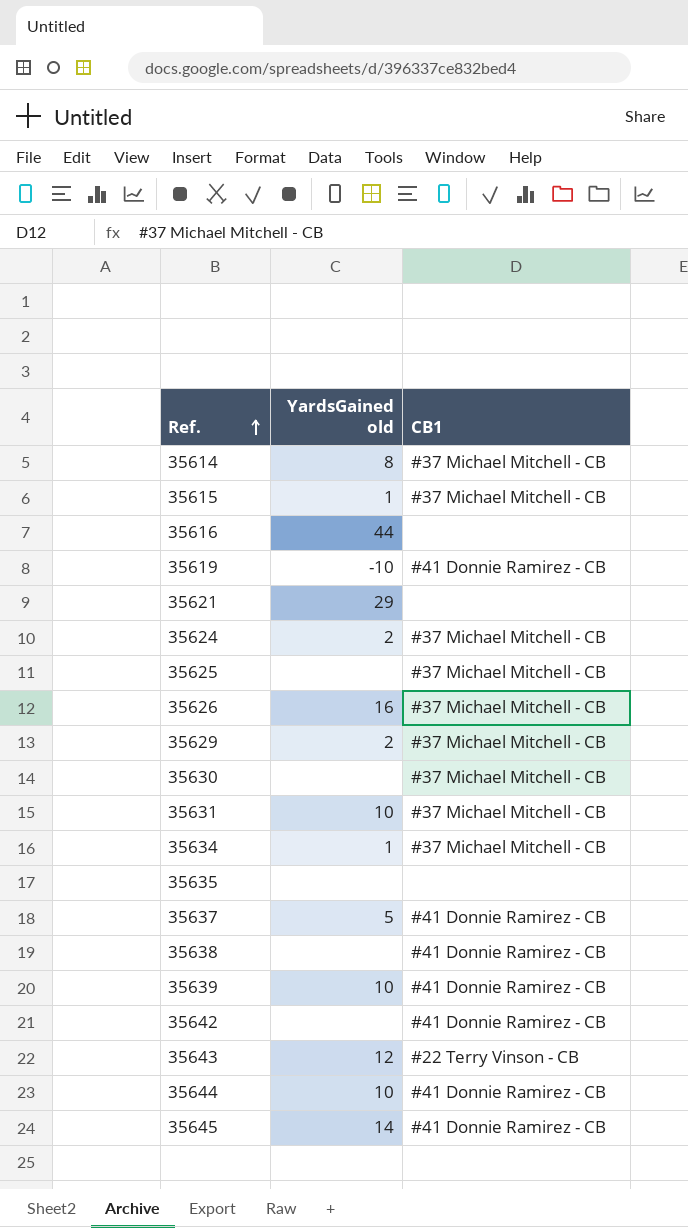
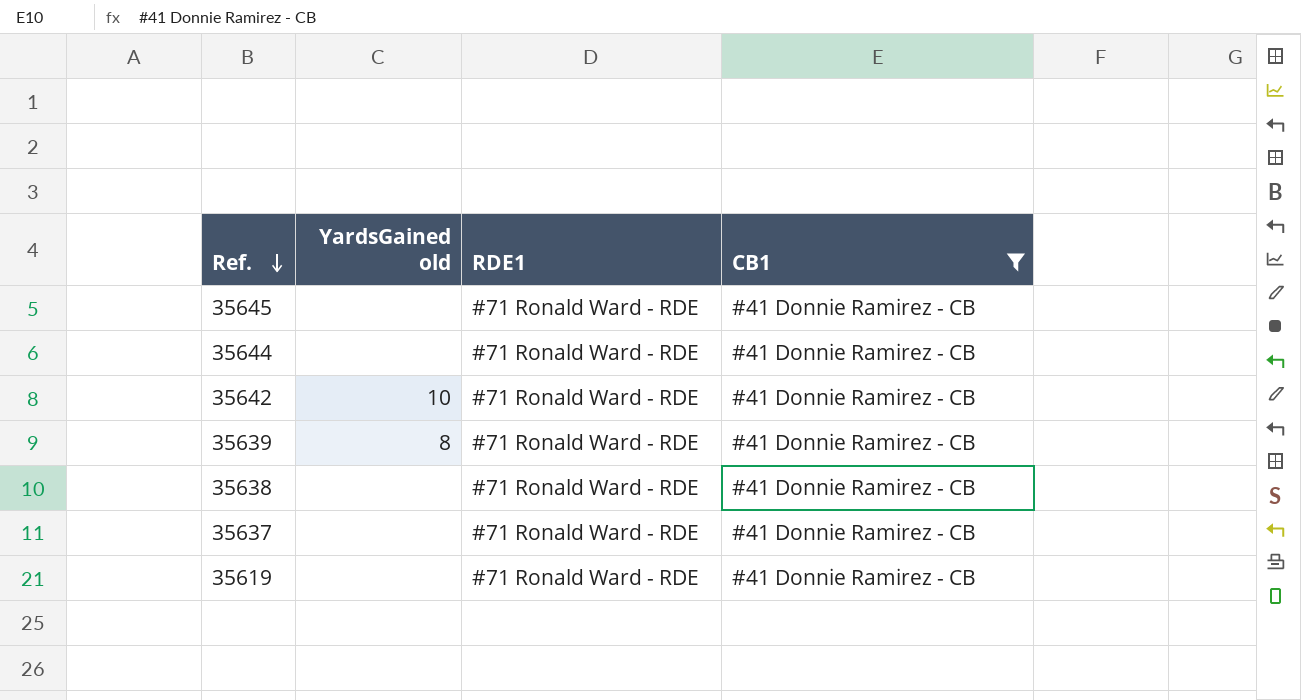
filter: none -> CB1 = #41 Donnie Ramirez - CB
row order: Ref. ascending -> Ref. descending
column RDE1 | position: none -> 3
35645 | YardsGained old: 14 -> none
35644 | YardsGained old: 10 -> none
35642 | YardsGained old: none -> 10
35639 | YardsGained old: 10 -> 8
35637 | YardsGained old: 5 -> none
35619 | YardsGained old: -10 -> none

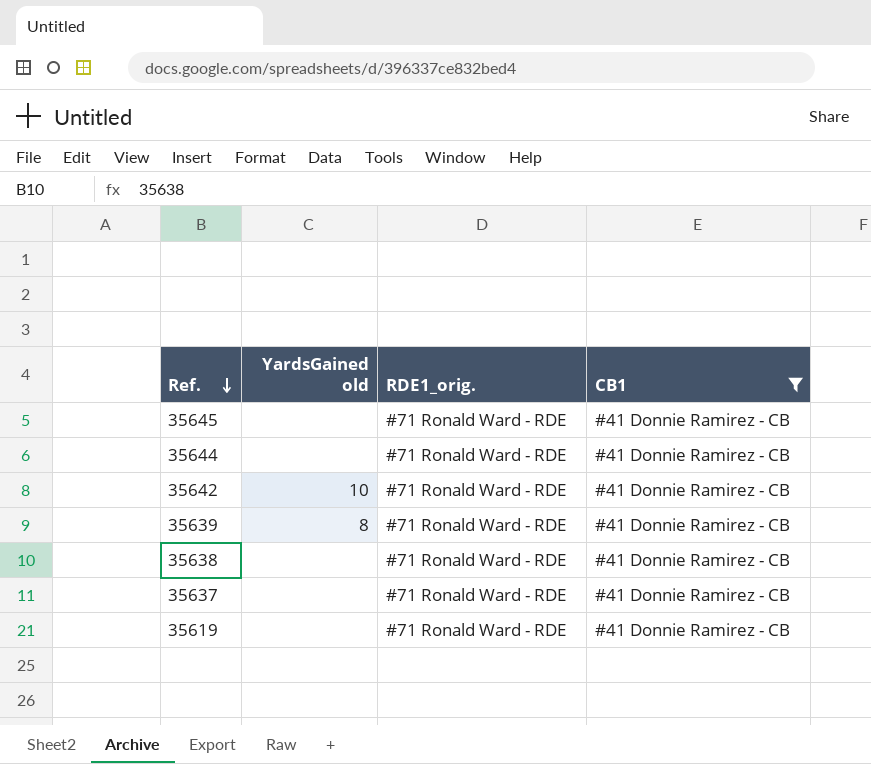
column name: RDE1 -> RDE1_orig.

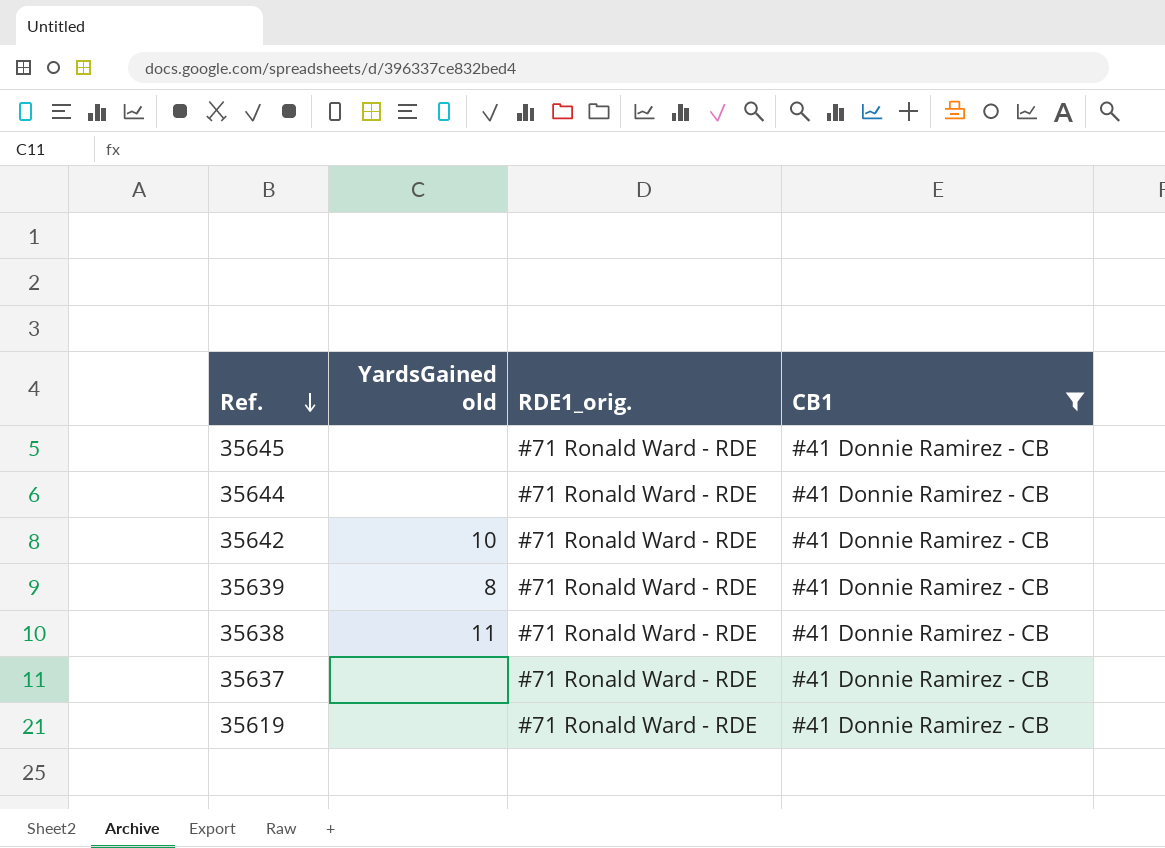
35638 | YardsGained old: none -> 11

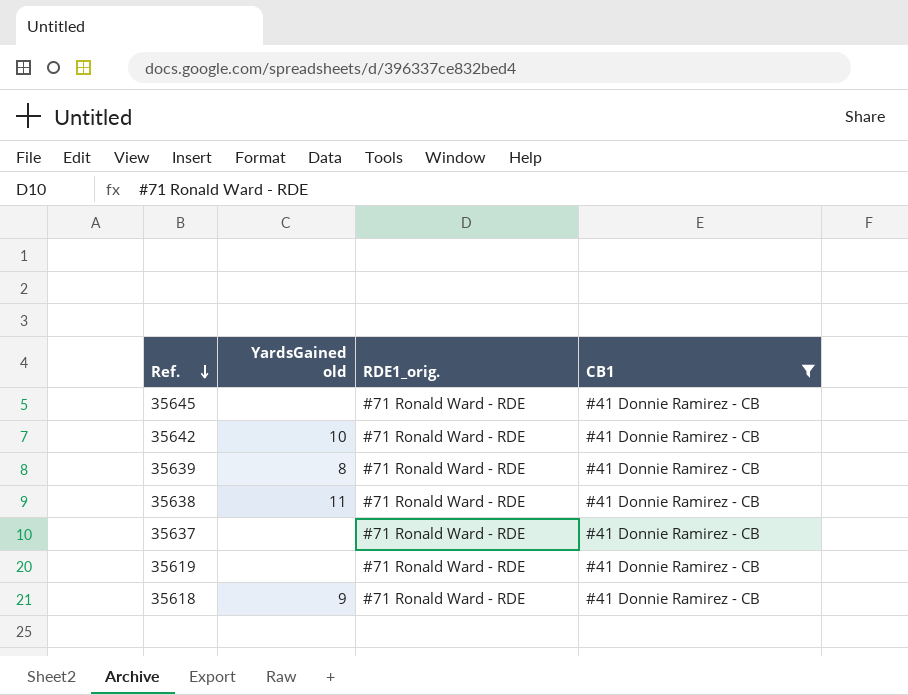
row 35644: none | #71 Ronald Ward - RDE | #41 Donnie Ramirez - CB -> none
row 35618: none -> 9 | #71 Ronald Ward - RDE | #41 Donnie Ramirez - CB

